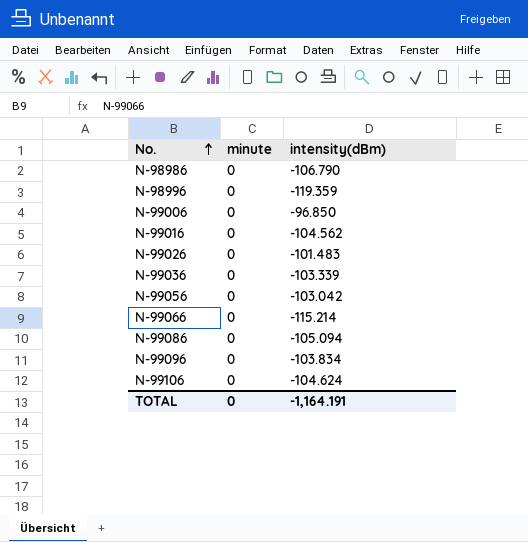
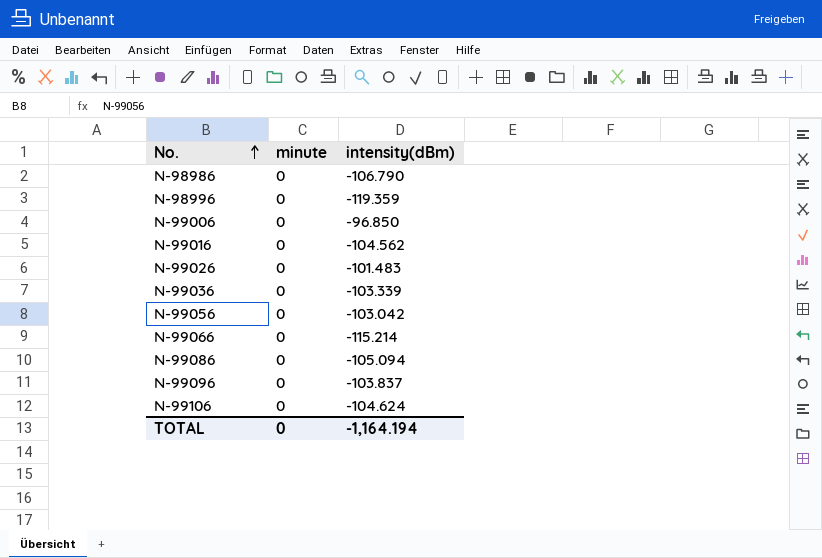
N-99096 | intensity(dBm): -103.834 -> -103.837
TOTAL | intensity(dBm): -1,164.191 -> -1,164.194

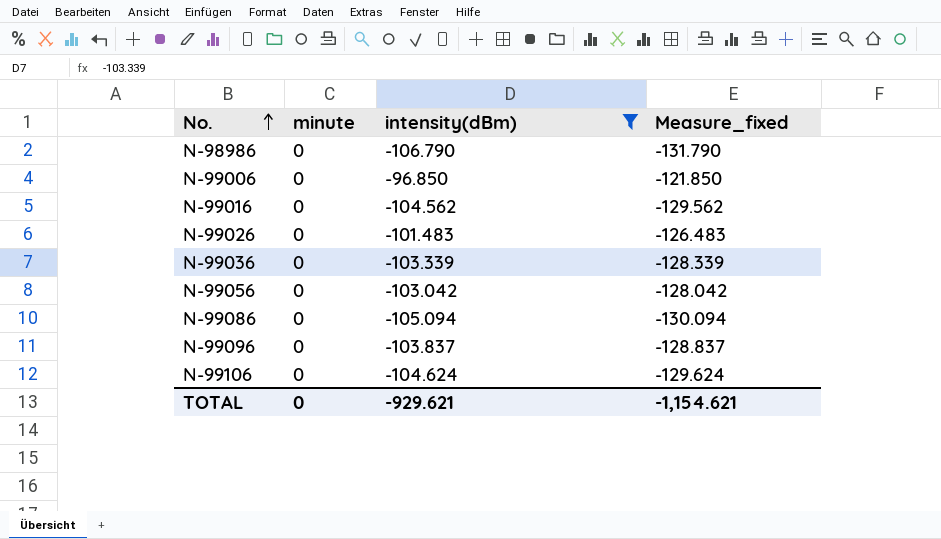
filter: none -> intensity(dBm) >= -106.790
column Measure_fixed | formula: none -> [intensity(dBm)] - 25
TOTAL | intensity(dBm): -1,164.194 -> -929.621

